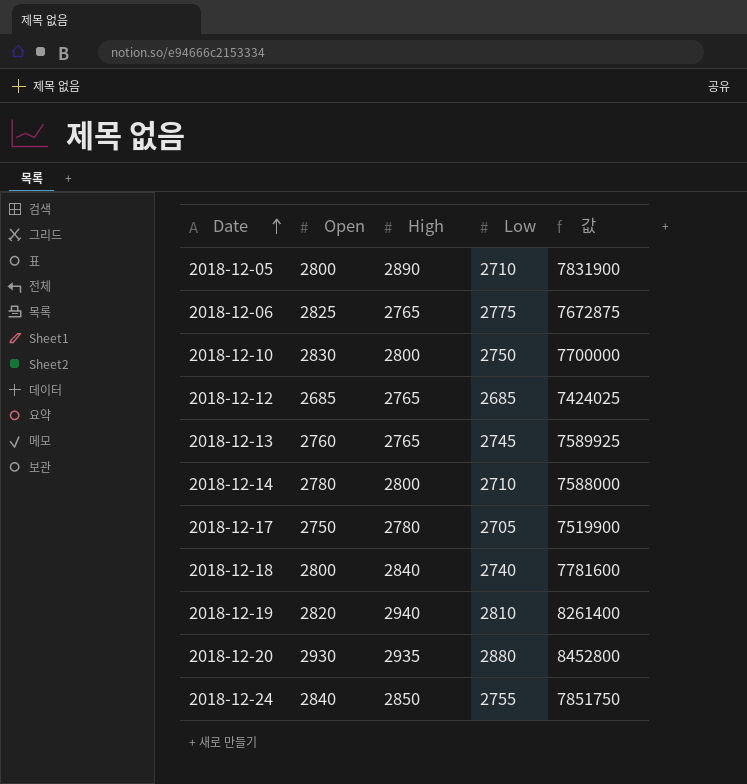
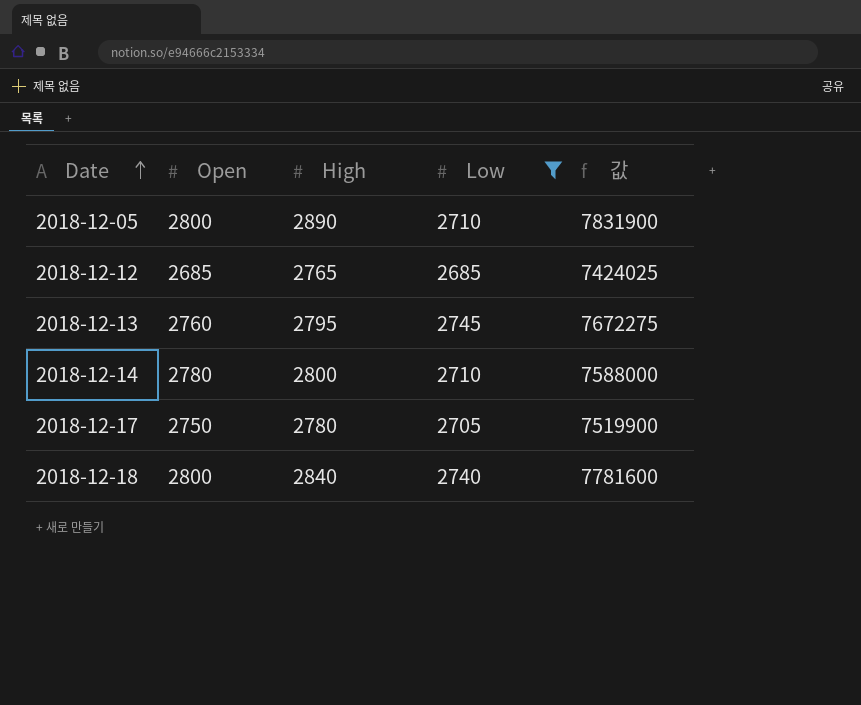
filter: none -> Low <= 2745
2018-12-13 | High: 2765 -> 2795
2018-12-13 | 값: 7589925 -> 7672275

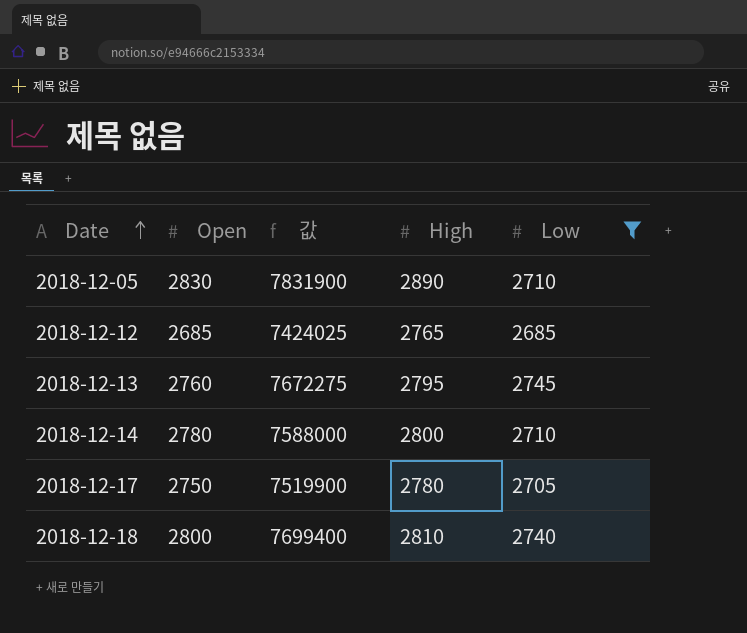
column 값 | position: 5 -> 3
2018-12-05 | Open: 2800 -> 2830
2018-12-18 | 값: 7781600 -> 7699400
2018-12-18 | High: 2840 -> 2810

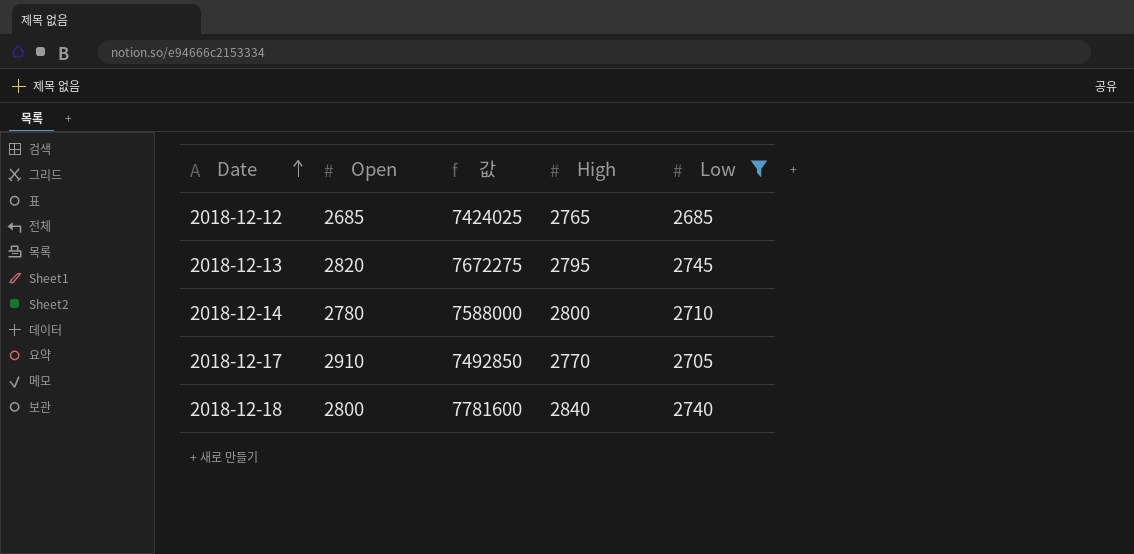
row 2018-12-05: 2830 | 7831900 | 2890 | 2710 -> none
2018-12-13 | Open: 2760 -> 2820
2018-12-17 | Open: 2750 -> 2910
2018-12-17 | 값: 7519900 -> 7492850
2018-12-17 | High: 2780 -> 2770
2018-12-18 | 값: 7699400 -> 7781600
2018-12-18 | High: 2810 -> 2840

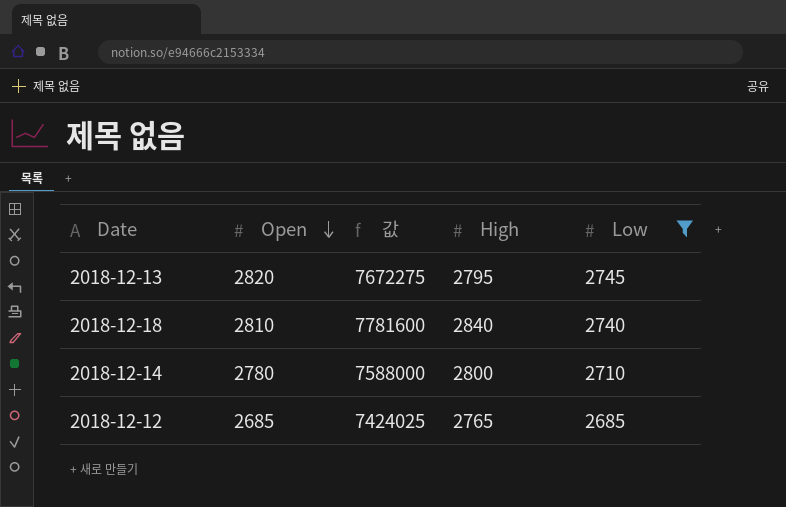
row order: Date ascending -> Open descending
row 2018-12-17: 2910 | 7492850 | 2770 | 2705 -> none
2018-12-18 | Open: 2800 -> 2810

